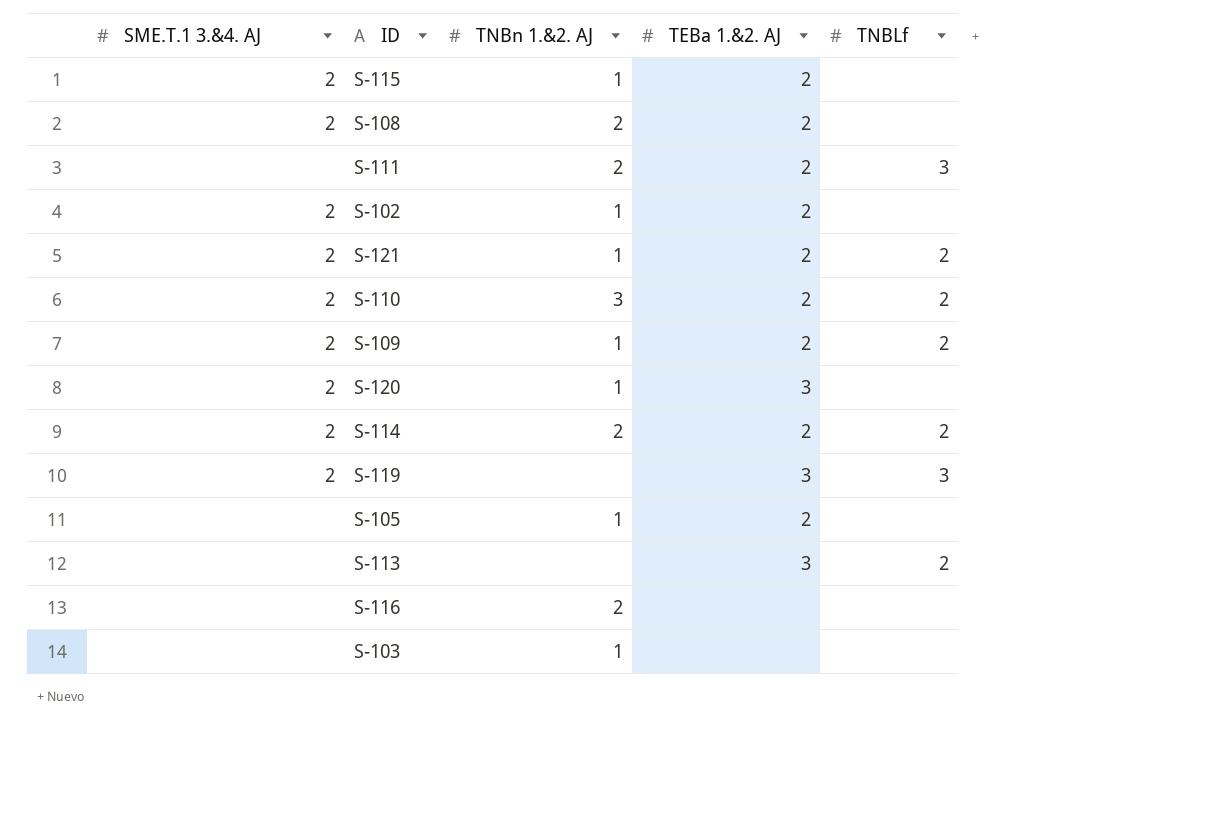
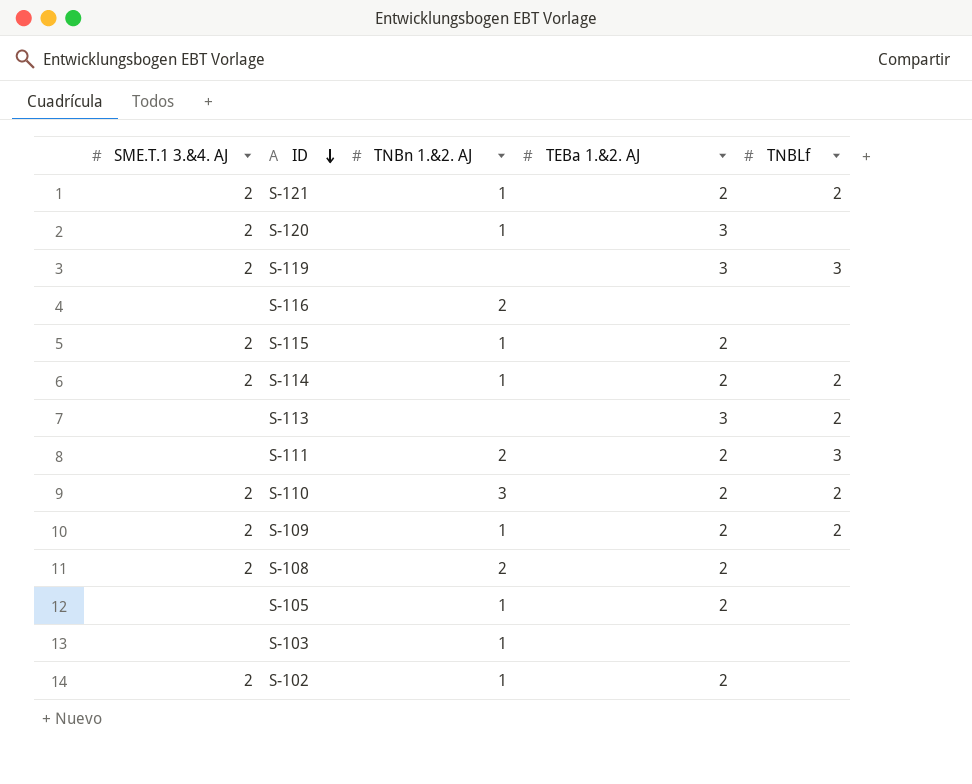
row order: none -> ID descending
S-114 | TNBn 1.&2. AJ: 2 -> 1

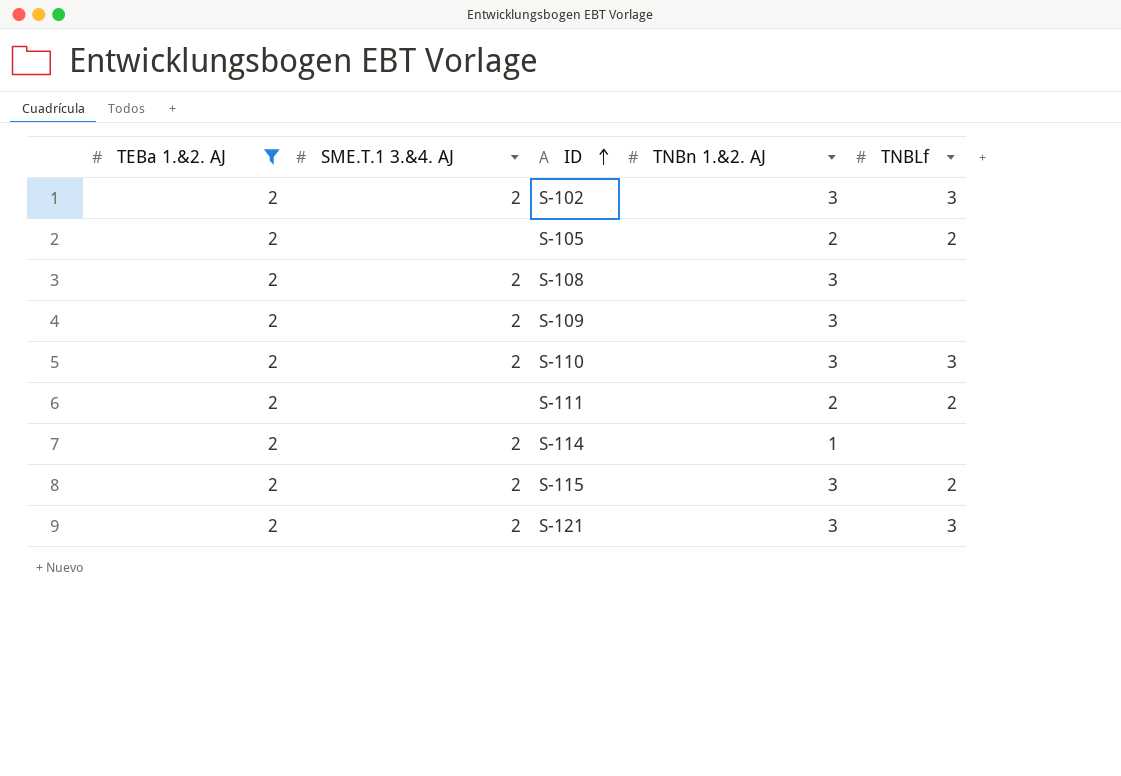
filter: none -> TEBa 1.&2. AJ = 2
row order: ID descending -> ID ascending
column TEBa 1.&2. AJ | position: 4 -> 1
S-102 | TNBn 1.&2. AJ: 1 -> 3
S-102 | TNBLf: none -> 3
S-105 | TNBn 1.&2. AJ: 1 -> 2
S-105 | TNBLf: none -> 2
S-108 | TNBn 1.&2. AJ: 2 -> 3
S-109 | TNBn 1.&2. AJ: 1 -> 3
S-109 | TNBLf: 2 -> none
S-110 | TNBLf: 2 -> 3
S-111 | TNBLf: 3 -> 2
S-114 | TNBLf: 2 -> none
S-115 | TNBn 1.&2. AJ: 1 -> 3
S-115 | TNBLf: none -> 2
S-121 | TNBn 1.&2. AJ: 1 -> 3
S-121 | TNBLf: 2 -> 3

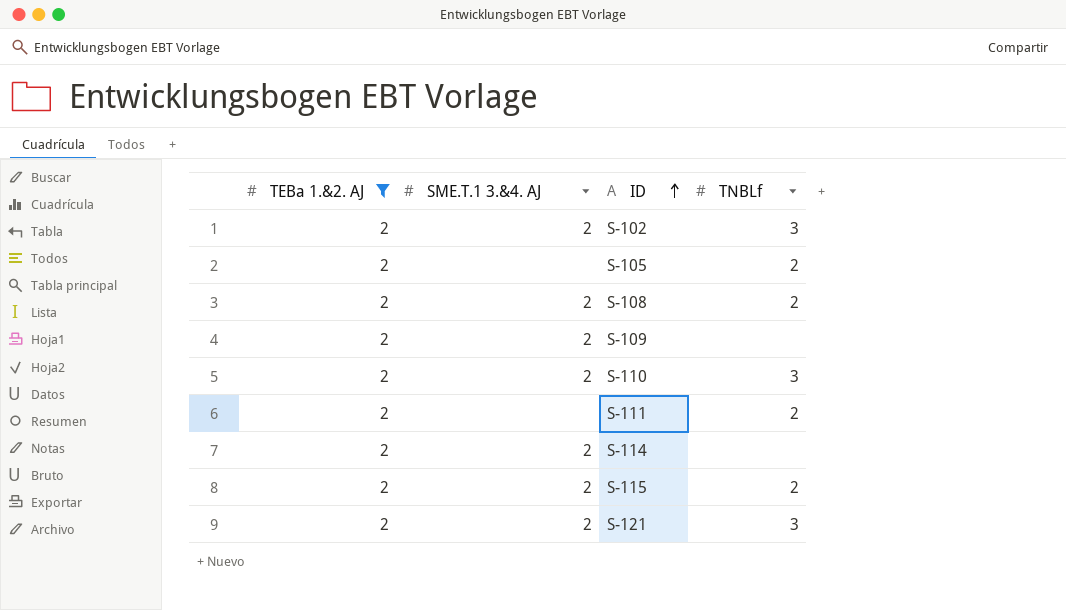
column TNBn 1.&2. AJ | position: 4 -> none
S-108 | TNBLf: none -> 2

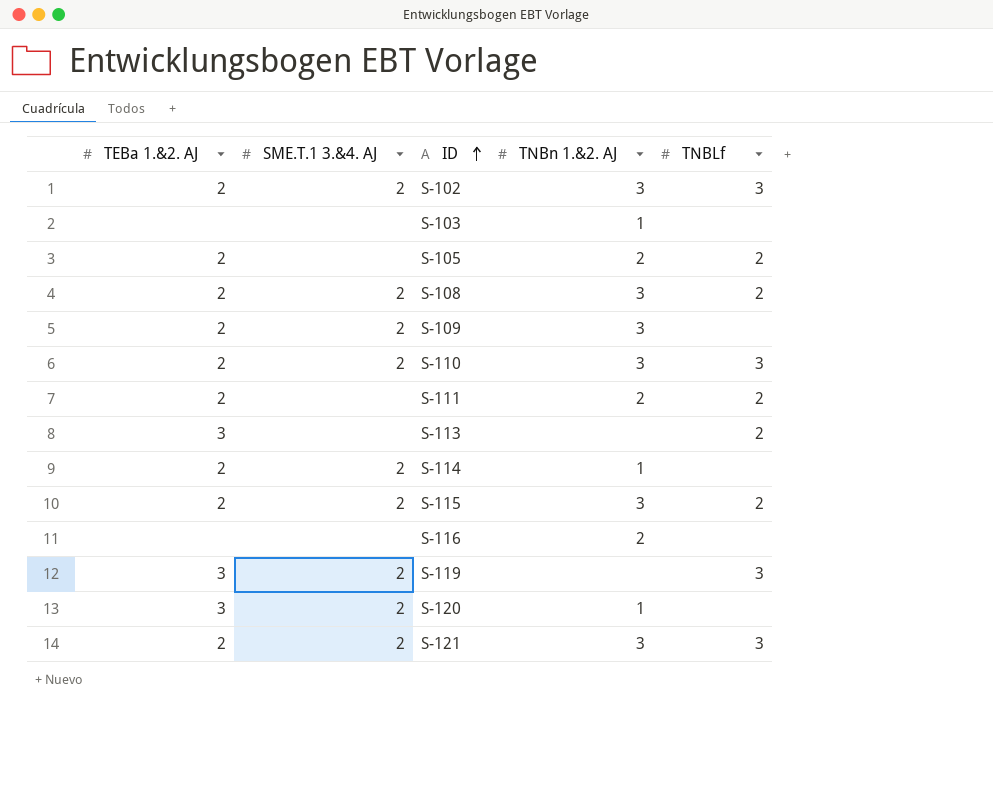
filter: TEBa 1.&2. AJ = 2 -> none
column TNBn 1.&2. AJ | position: none -> 4

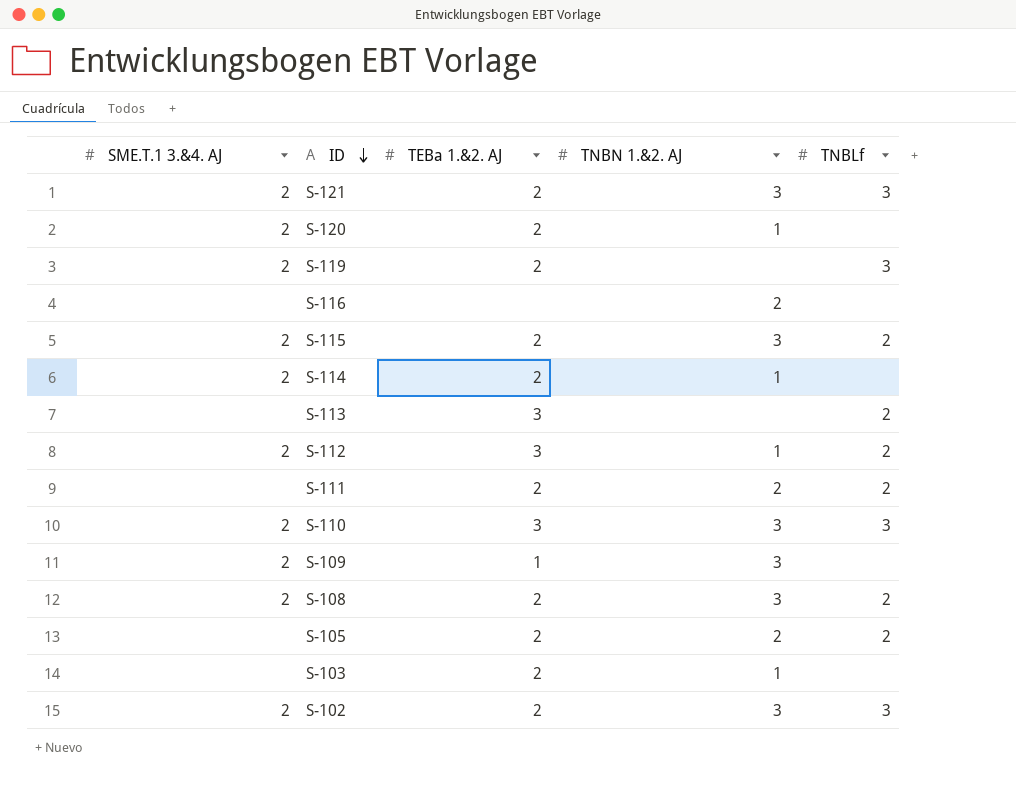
row order: ID ascending -> ID descending
column TEBa 1.&2. AJ | position: 1 -> 3
column name: TNBn 1.&2. AJ -> TNBN 1.&2. AJ
S-120 | TEBa 1.&2. AJ: 3 -> 2
S-119 | TEBa 1.&2. AJ: 3 -> 2
row S-112: none -> 2 | 3 | 1 | 2
S-110 | TEBa 1.&2. AJ: 2 -> 3
S-109 | TEBa 1.&2. AJ: 2 -> 1
S-103 | TEBa 1.&2. AJ: none -> 2

